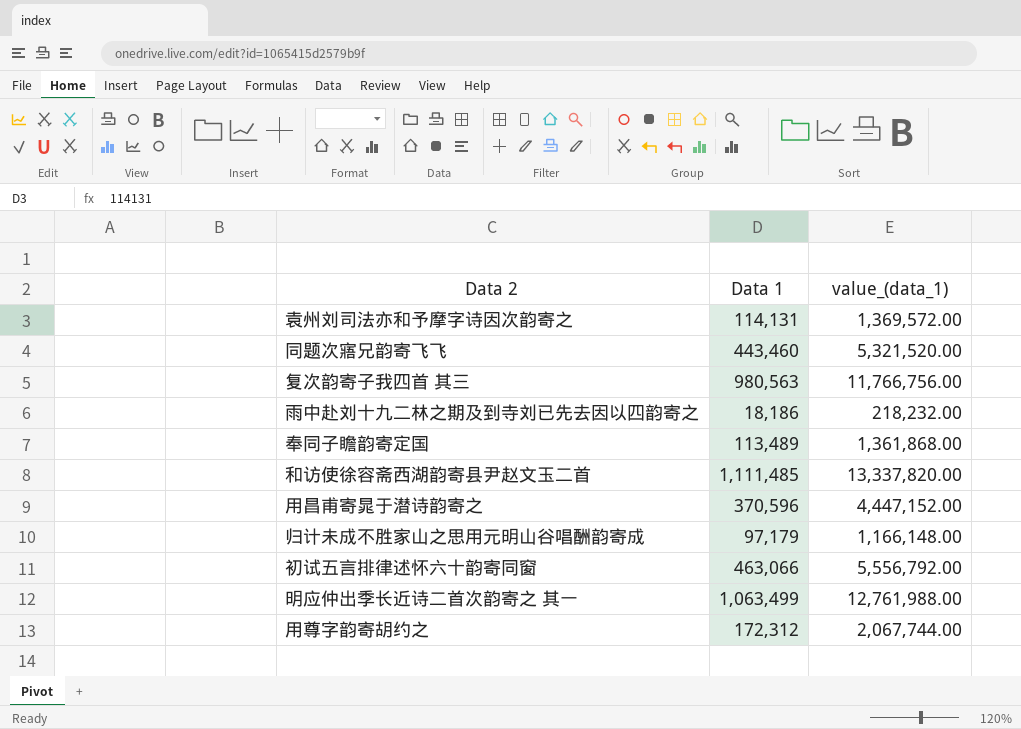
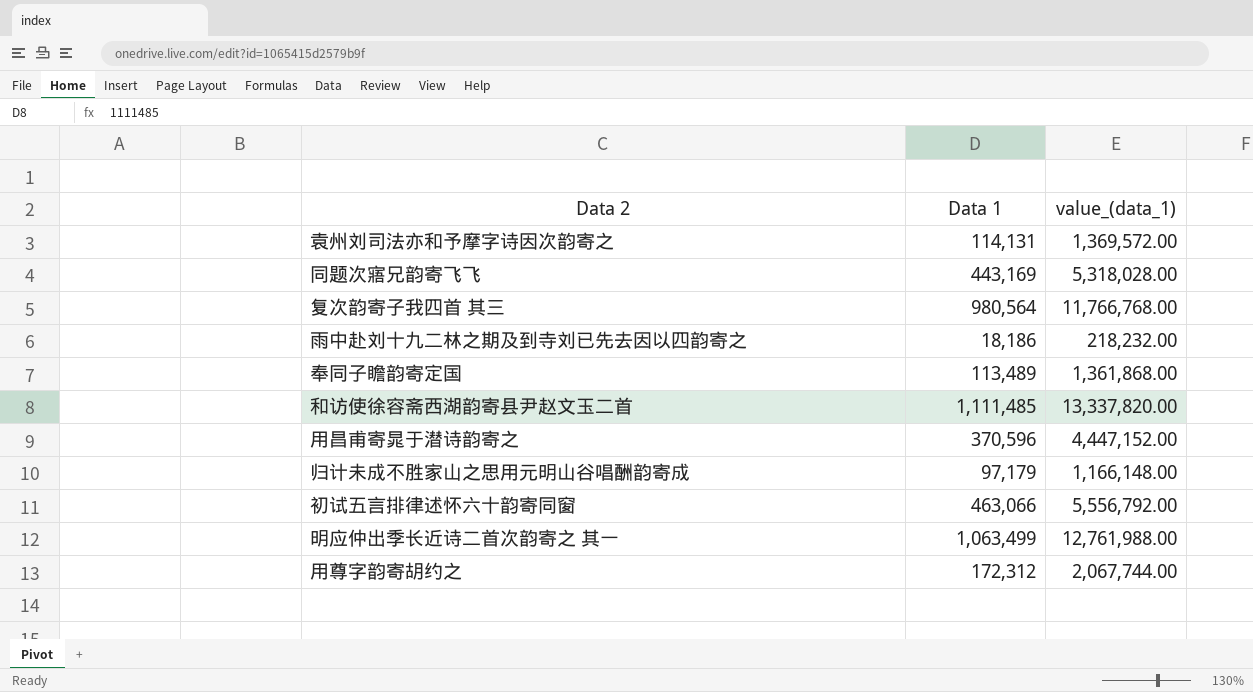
同题次寤兄韵寄飞飞 | Data 1: 443,460 -> 443,169
同题次寤兄韵寄飞飞 | value_(data_1): 5,321,520.00 -> 5,318,028.00
复次韵寄子我四首 其三 | Data 1: 980,563 -> 980,564
复次韵寄子我四首 其三 | value_(data_1): 11,766,756.00 -> 11,766,768.00

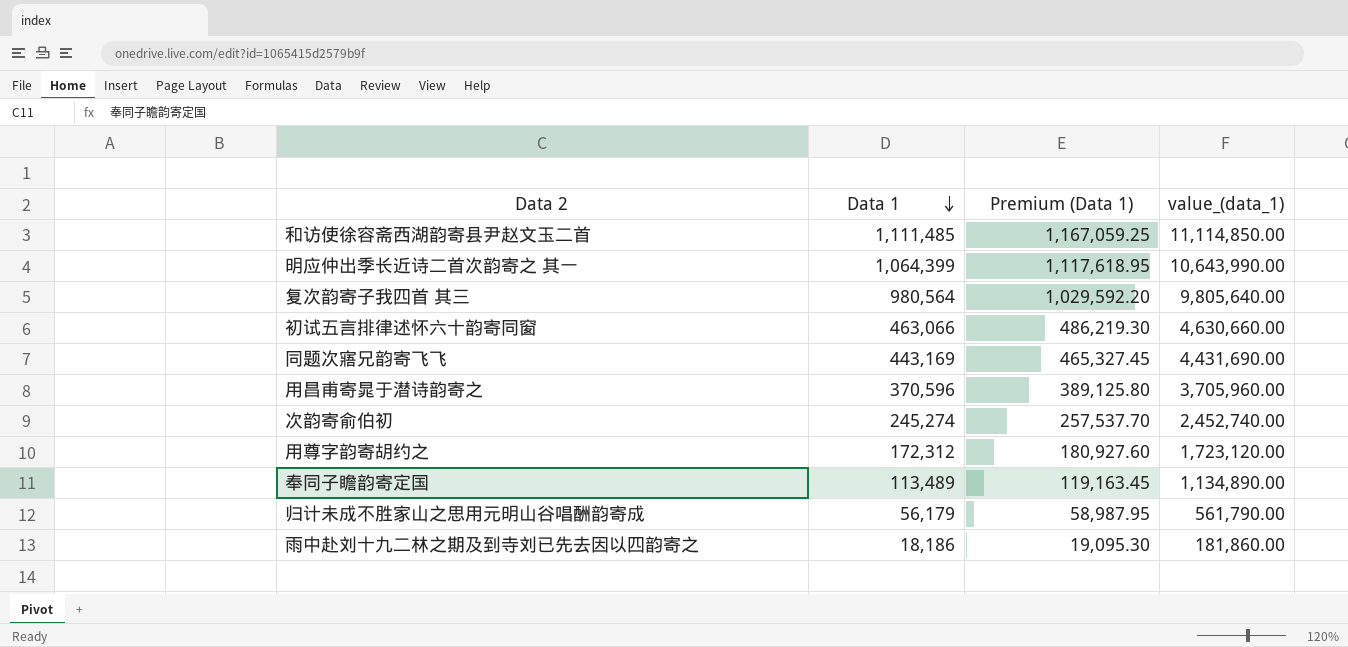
row order: none -> Data 1 descending
column Premium (Data 1) | formula: none -> [Data 1] * 1.05
column value_(data_1) | formula: [Data 1] * 12 -> [Data 1] * 10
row 袁州刘司法亦和予摩字诗因次韵寄之: 114,131 | 1,369,572.00 -> none
明应仲出季长近诗二首次韵寄之 其一 | Data 1: 1,063,499 -> 1,064,399
row 次韵寄俞伯初: none -> 245,274 | 257,537.70 | 2,452,740.00
归计未成不胜家山之思用元明山谷唱酬韵寄成 | Data 1: 97,179 -> 56,179

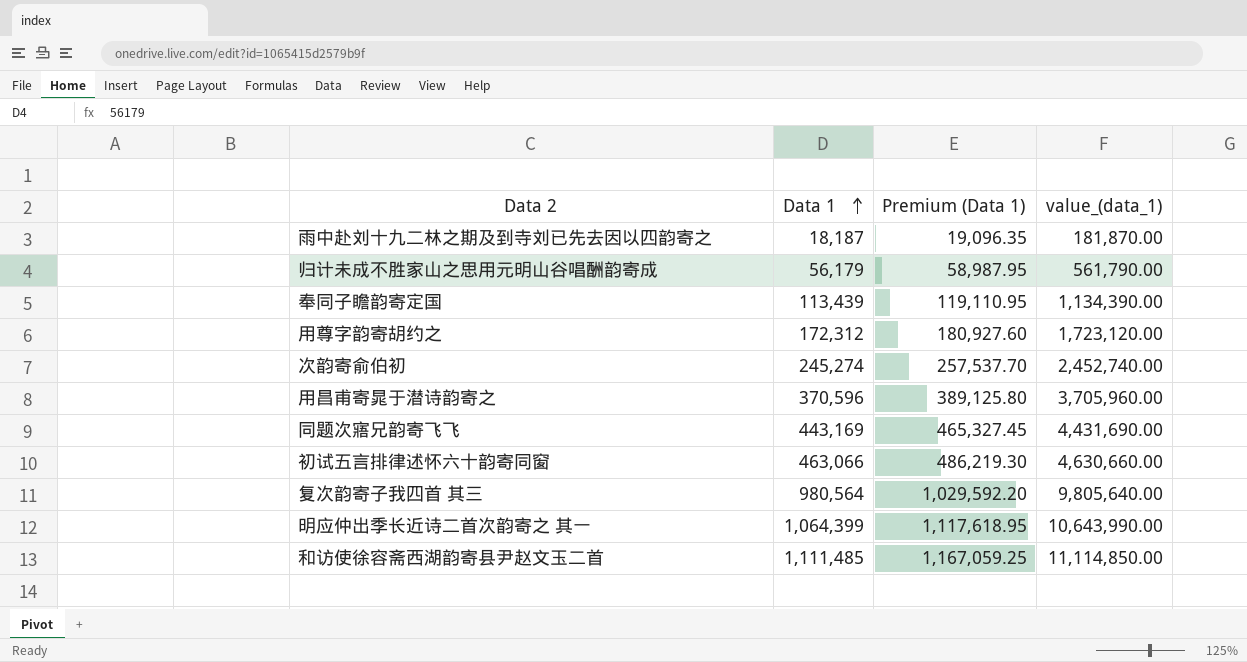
row order: Data 1 descending -> Data 1 ascending
雨中赴刘十九二林之期及到寺刘已先去因以四韵寄之 | Data 1: 18,186 -> 18,187
雨中赴刘十九二林之期及到寺刘已先去因以四韵寄之 | Premium (Data 1): 19,095.30 -> 19,096.35
雨中赴刘十九二林之期及到寺刘已先去因以四韵寄之 | value_(data_1): 181,860.00 -> 181,870.00
奉同子瞻韵寄定国 | Data 1: 113,489 -> 113,439
奉同子瞻韵寄定国 | Premium (Data 1): 119,163.45 -> 119,110.95
奉同子瞻韵寄定国 | value_(data_1): 1,134,890.00 -> 1,134,390.00

